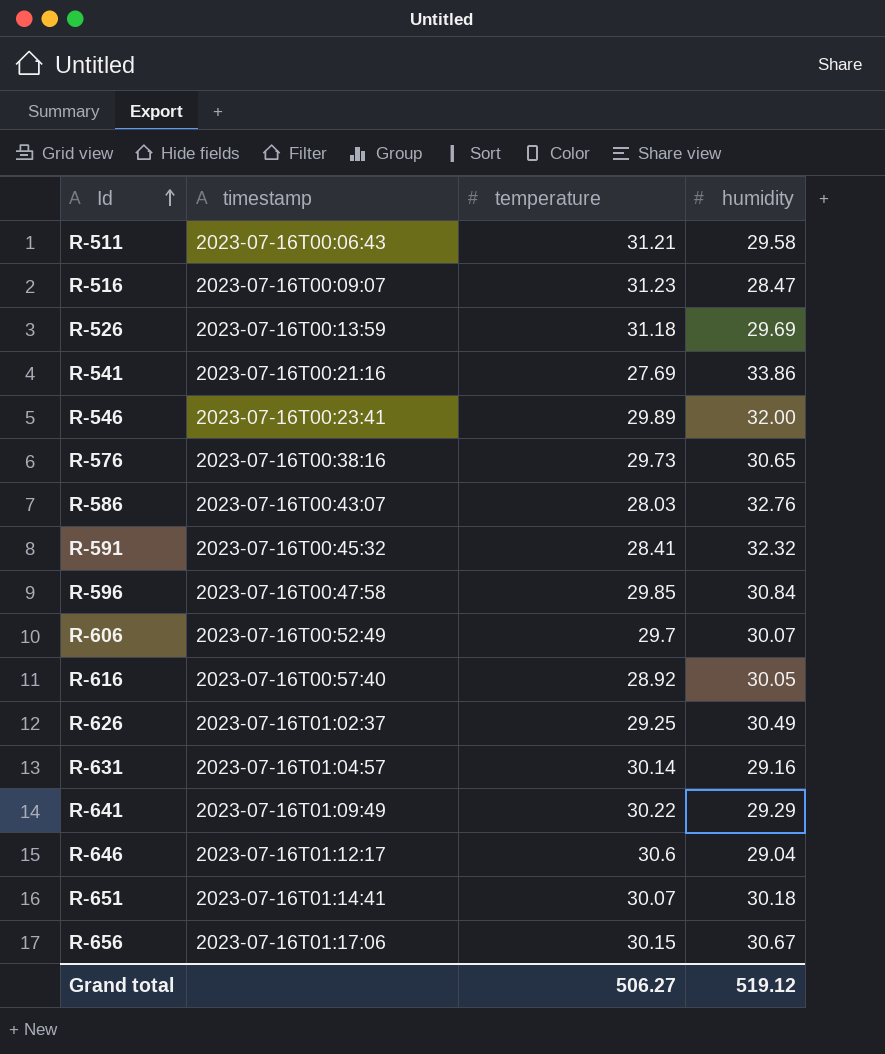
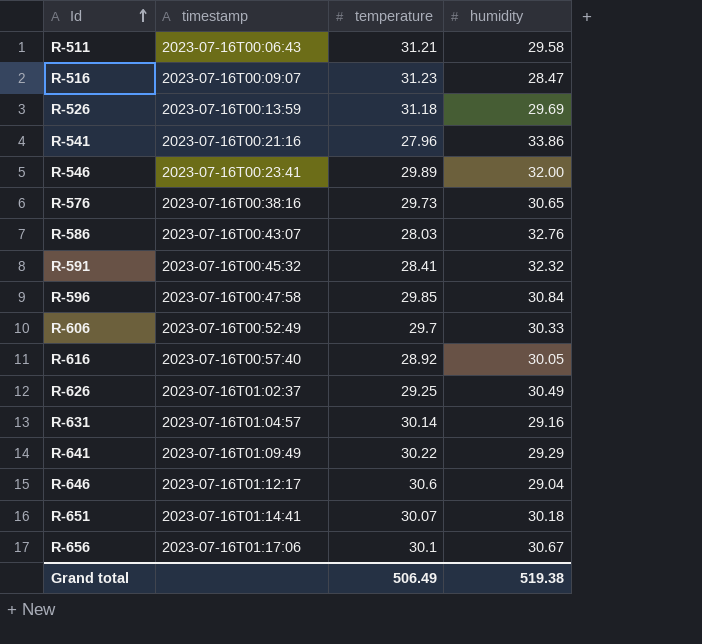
R-541 | temperature: 27.69 -> 27.96
R-606 | humidity: 30.07 -> 30.33
R-656 | temperature: 30.15 -> 30.1
Grand total | temperature: 506.27 -> 506.49
Grand total | humidity: 519.12 -> 519.38

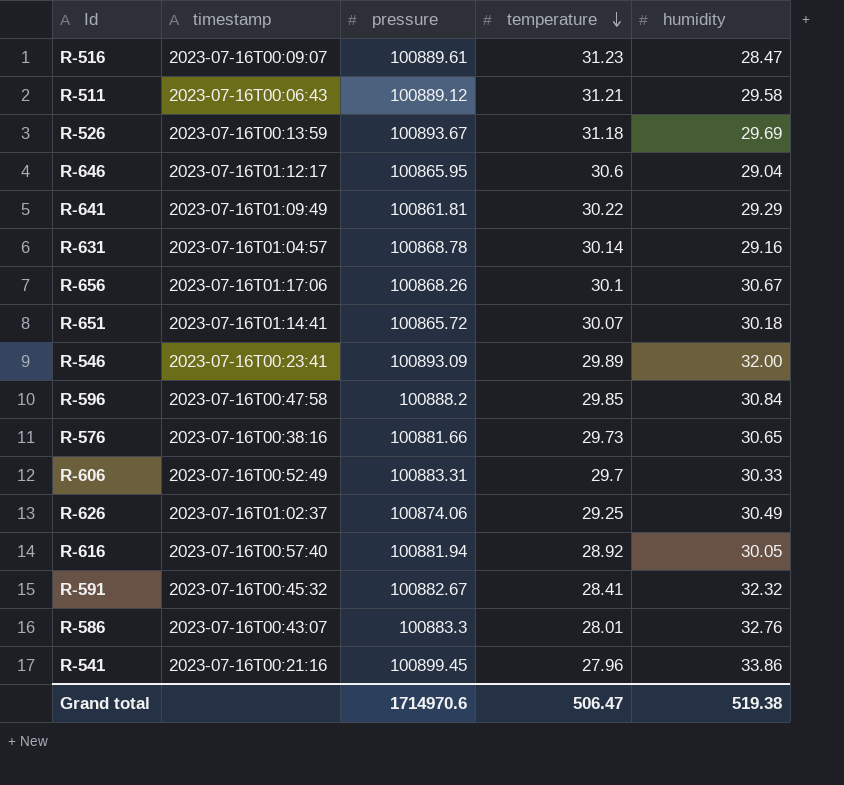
row order: Id ascending -> temperature descending
column pressure | position: none -> 3
R-586 | temperature: 28.03 -> 28.01
Grand total | temperature: 506.49 -> 506.47

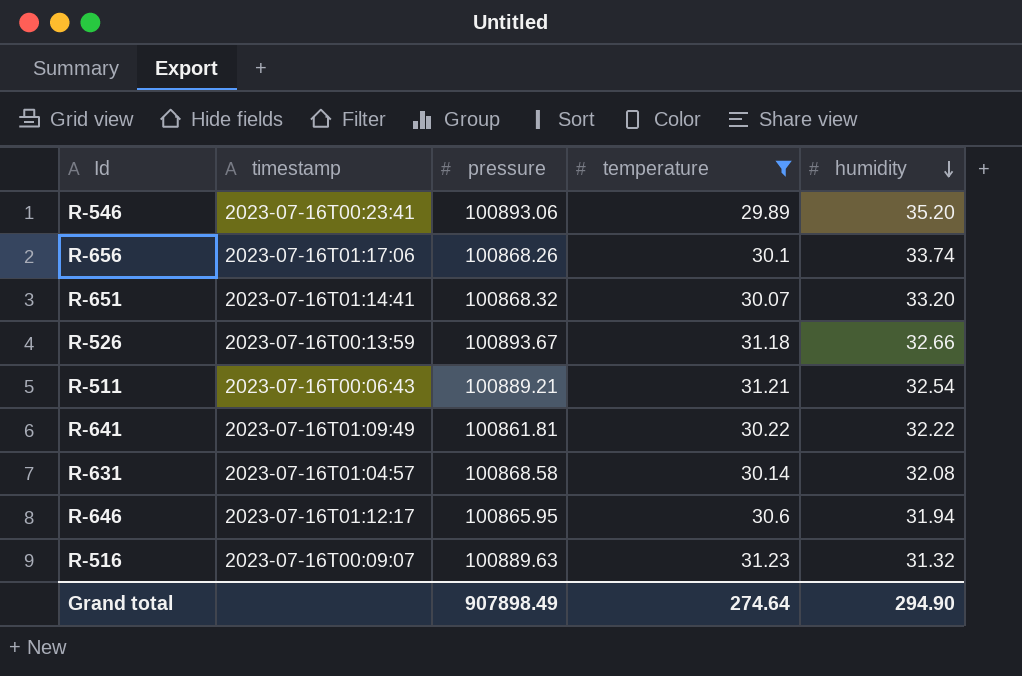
filter: none -> temperature >= 29.89
row order: temperature descending -> humidity descending
R-546 | pressure: 100893.09 -> 100893.06
R-546 | humidity: 32.00 -> 35.20
R-656 | humidity: 30.67 -> 33.74
R-651 | pressure: 100865.72 -> 100868.32
R-651 | humidity: 30.18 -> 33.20
R-526 | humidity: 29.69 -> 32.66
R-511 | pressure: 100889.12 -> 100889.21
R-511 | humidity: 29.58 -> 32.54
R-641 | humidity: 29.29 -> 32.22
R-631 | pressure: 100868.78 -> 100868.58
R-631 | humidity: 29.16 -> 32.08
R-646 | humidity: 29.04 -> 31.94
R-516 | pressure: 100889.61 -> 100889.63
R-516 | humidity: 28.47 -> 31.32
Grand total | pressure: 1714970.6 -> 907898.49
Grand total | temperature: 506.47 -> 274.64
Grand total | humidity: 519.38 -> 294.90

